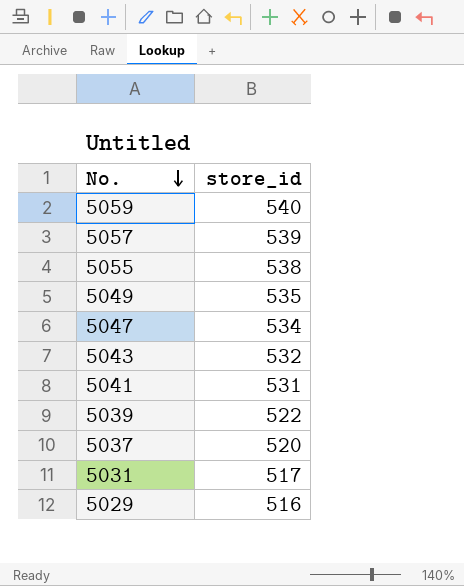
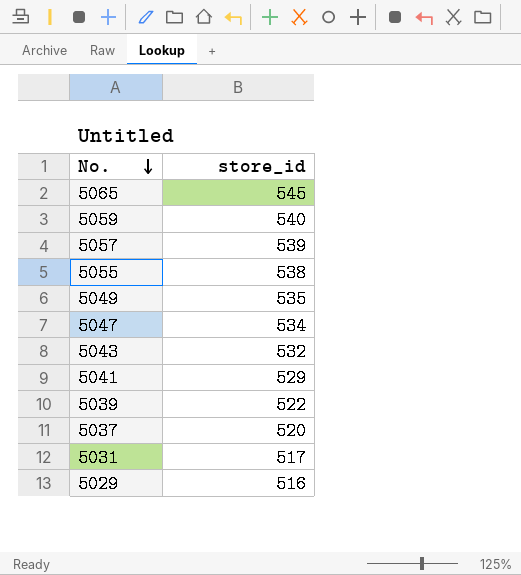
row 5065: none -> 545
5041 | store_id: 531 -> 529

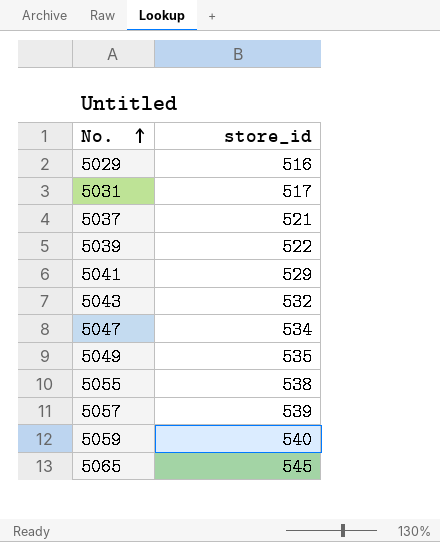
row order: No. descending -> No. ascending
5037 | store_id: 520 -> 521

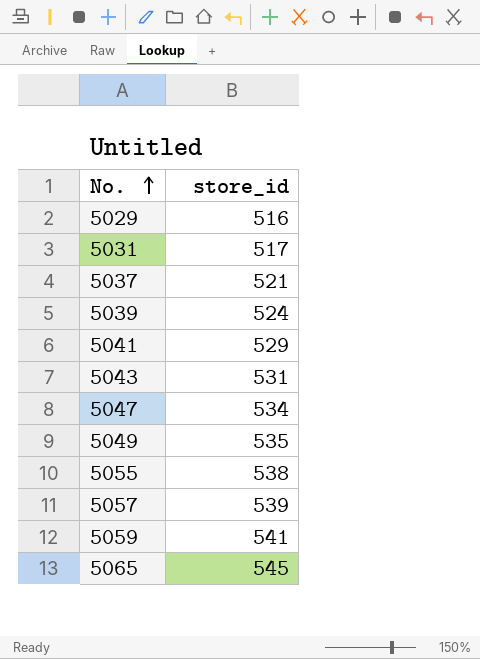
5039 | store_id: 522 -> 524
5043 | store_id: 532 -> 531
5059 | store_id: 540 -> 541

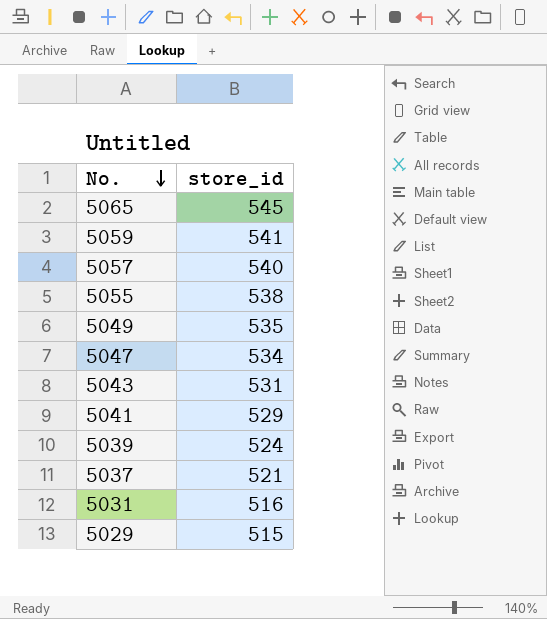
row order: No. ascending -> No. descending
5057 | store_id: 539 -> 540
5031 | store_id: 517 -> 516
5029 | store_id: 516 -> 515

